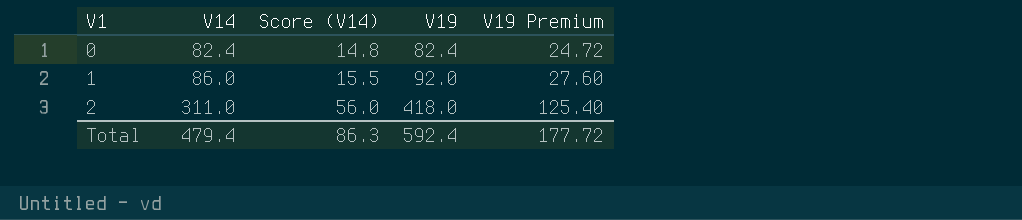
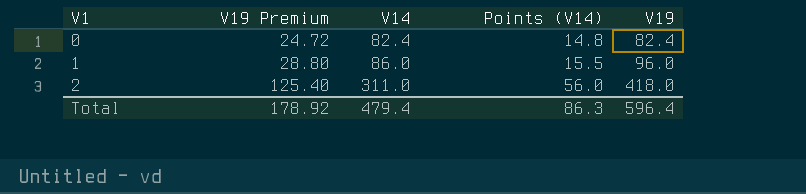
column V19 Premium | position: 5 -> 2
column name: Score (V14) -> Points (V14)
1 | V19 Premium: 27.60 -> 28.80
1 | V19: 92.0 -> 96.0
Total | V19 Premium: 177.72 -> 178.92
Total | V19: 592.4 -> 596.4

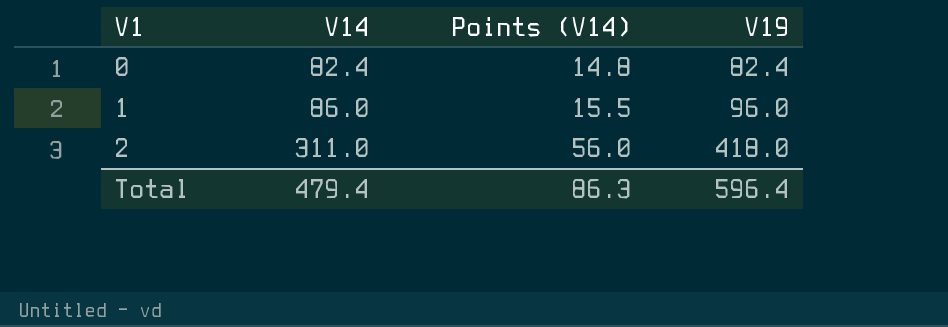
column V19 Premium | formula: [V19] * 0.3 -> none

